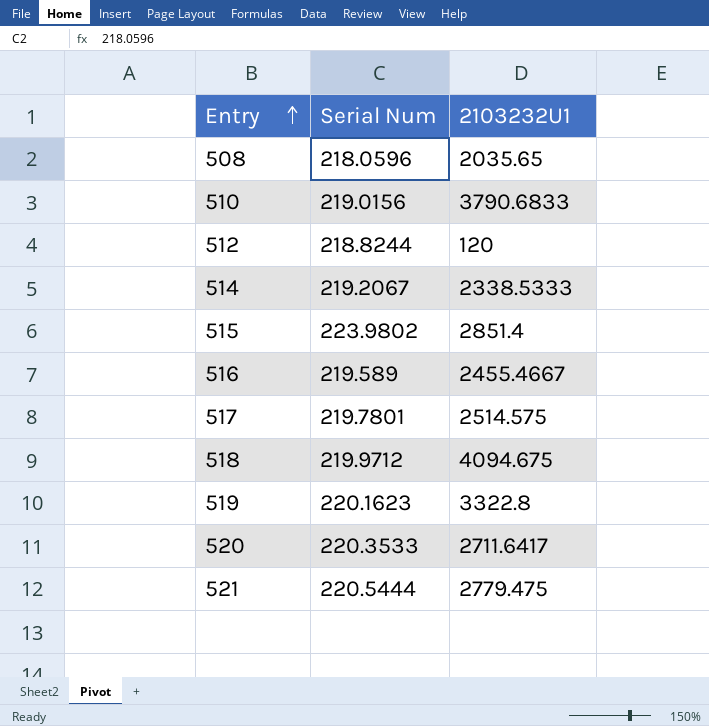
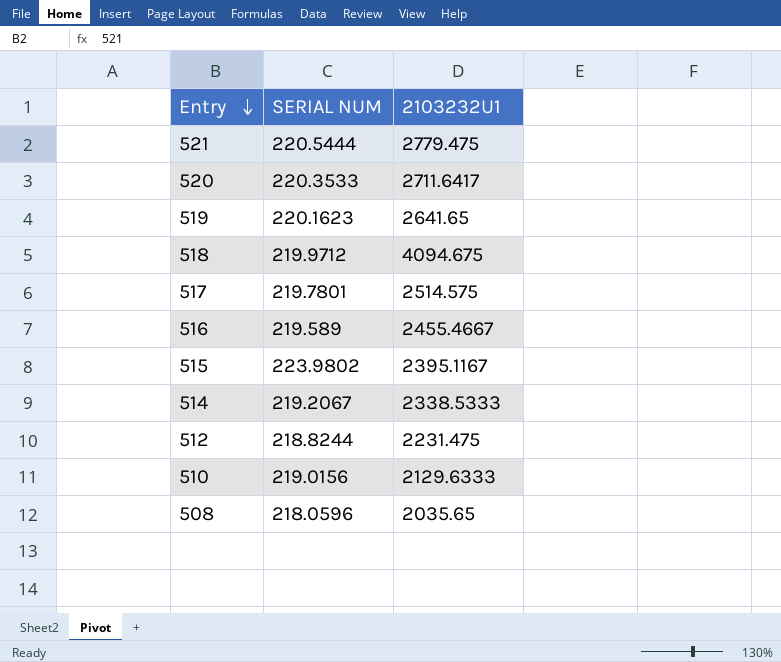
row order: Entry ascending -> Entry descending
column name: Serial Num -> SERIAL NUM
519 | 2103232U1: 3322.8 -> 2641.65
515 | 2103232U1: 2851.4 -> 2395.1167
512 | 2103232U1: 120 -> 2231.475
510 | 2103232U1: 3790.6833 -> 2129.6333

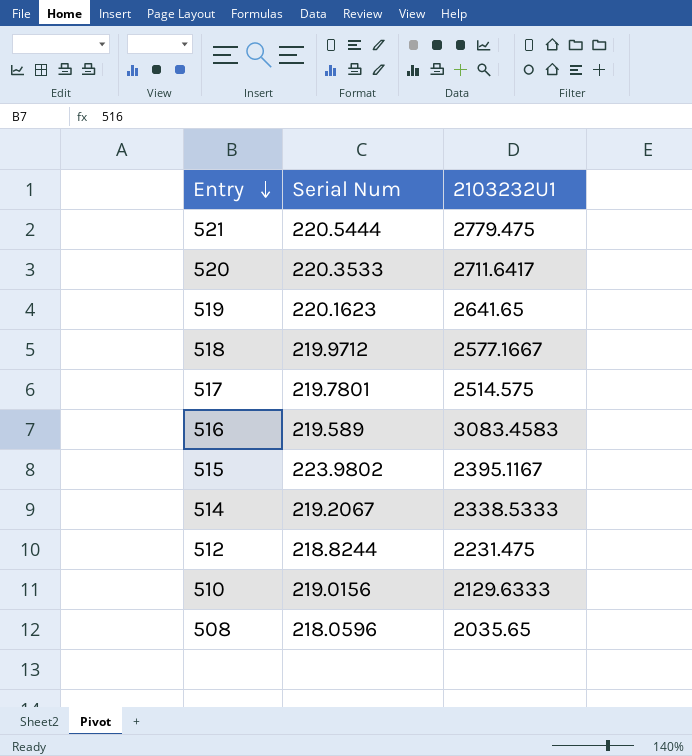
column name: SERIAL NUM -> Serial Num
518 | 2103232U1: 4094.675 -> 2577.1667
516 | 2103232U1: 2455.4667 -> 3083.4583

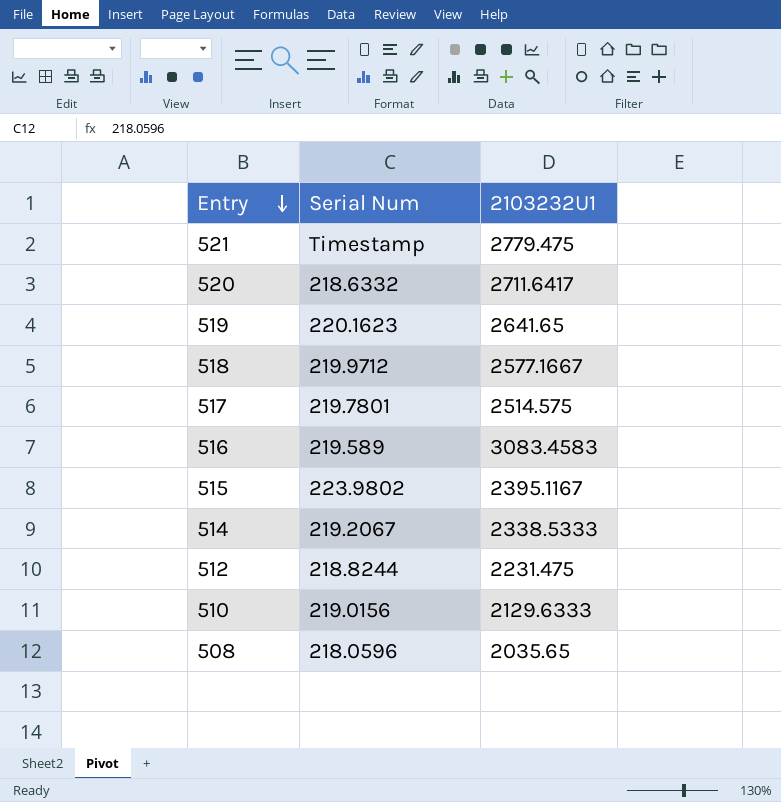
521 | Serial Num: 220.5444 -> Timestamp
520 | Serial Num: 220.3533 -> 218.6332

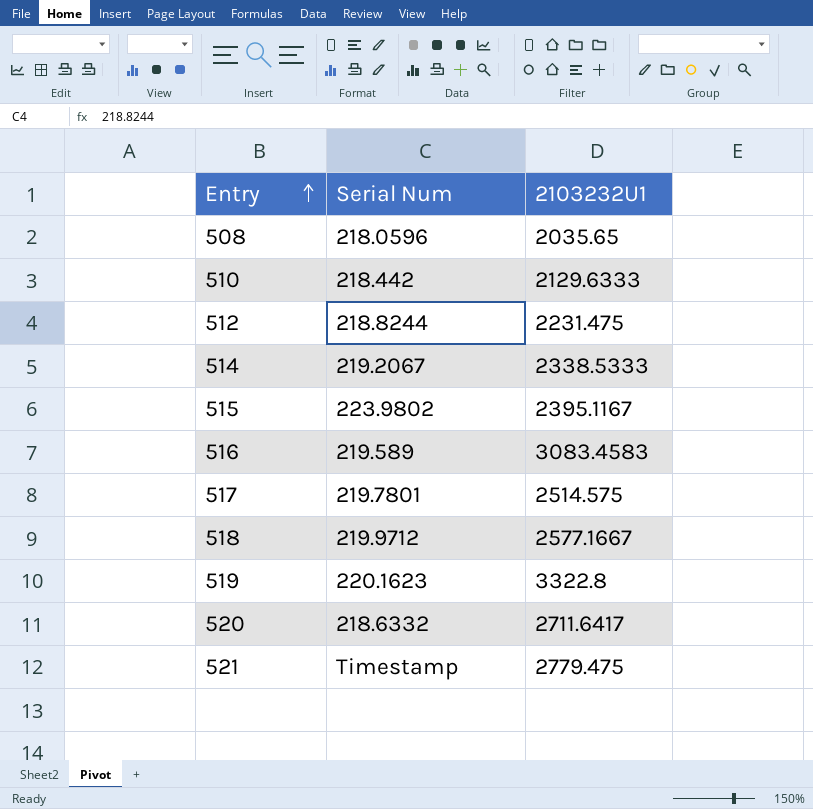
row order: Entry descending -> Entry ascending
510 | Serial Num: 219.0156 -> 218.442
519 | 2103232U1: 2641.65 -> 3322.8

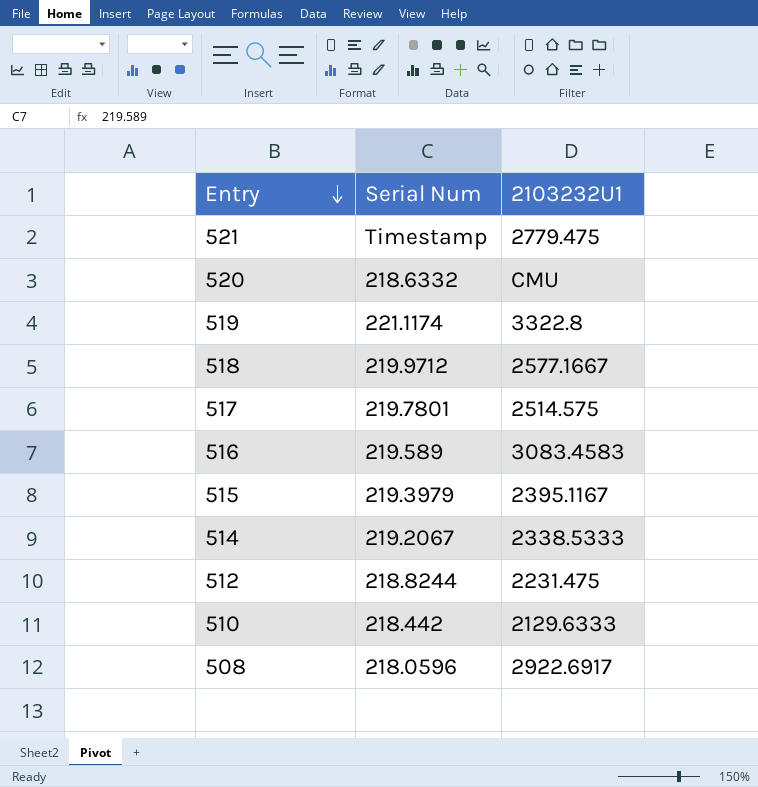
row order: Entry ascending -> Entry descending
520 | 2103232U1: 2711.6417 -> CMU
519 | Serial Num: 220.1623 -> 221.1174
515 | Serial Num: 223.9802 -> 219.3979
508 | 2103232U1: 2035.65 -> 2922.6917

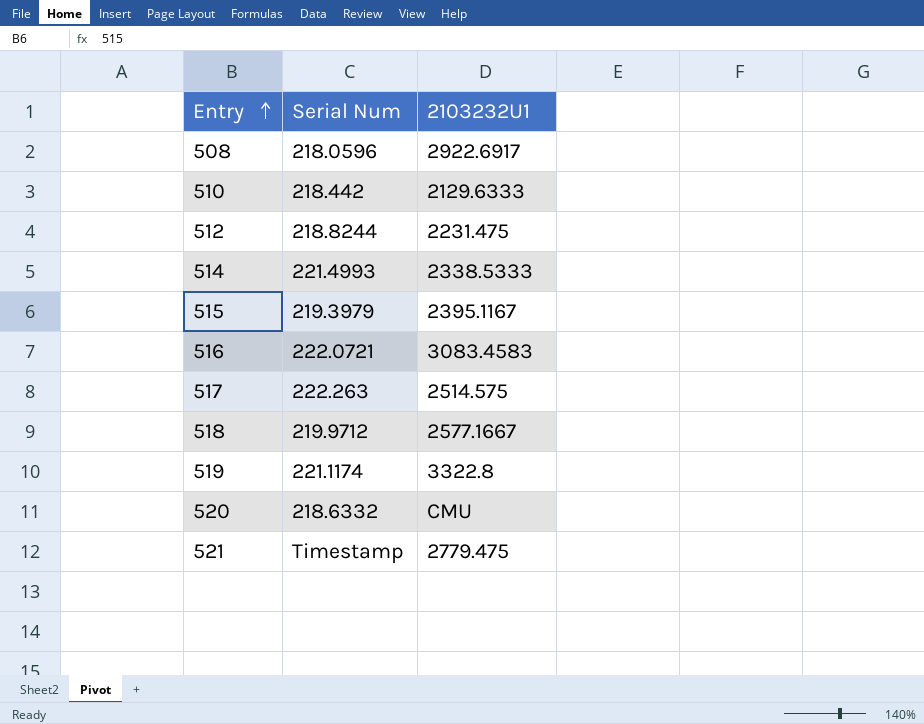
row order: Entry descending -> Entry ascending
514 | Serial Num: 219.2067 -> 221.4993
516 | Serial Num: 219.589 -> 222.0721
517 | Serial Num: 219.7801 -> 222.263

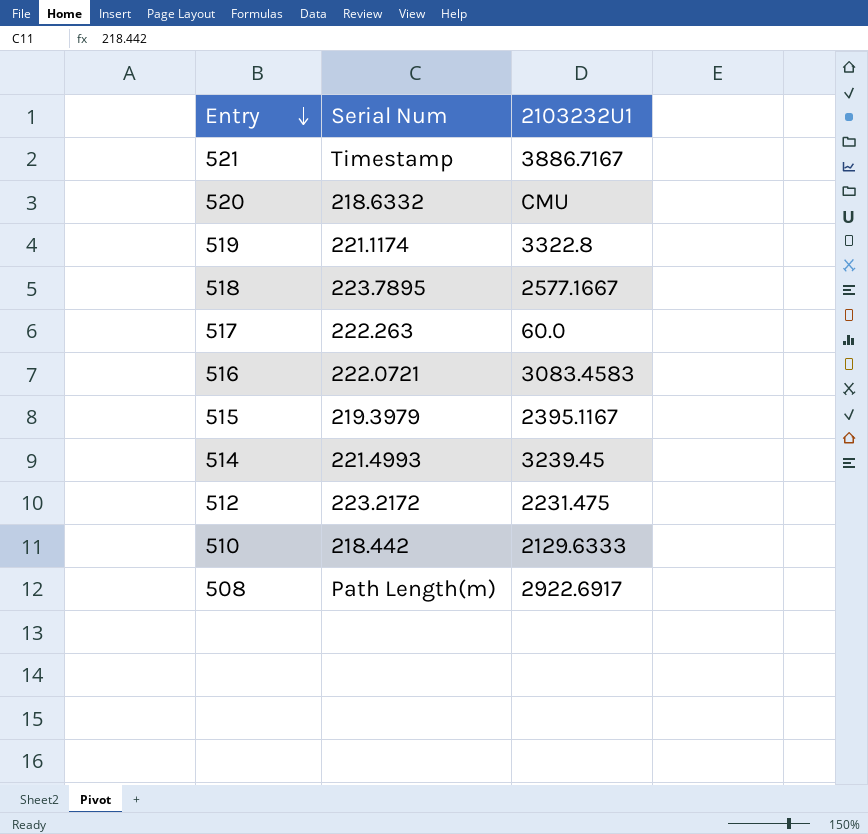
row order: Entry ascending -> Entry descending
521 | 2103232U1: 2779.475 -> 3886.7167
518 | Serial Num: 219.9712 -> 223.7895
517 | 2103232U1: 2514.575 -> 60.0
514 | 2103232U1: 2338.5333 -> 3239.45
512 | Serial Num: 218.8244 -> 223.2172
508 | Serial Num: 218.0596 -> Path Length(m)

